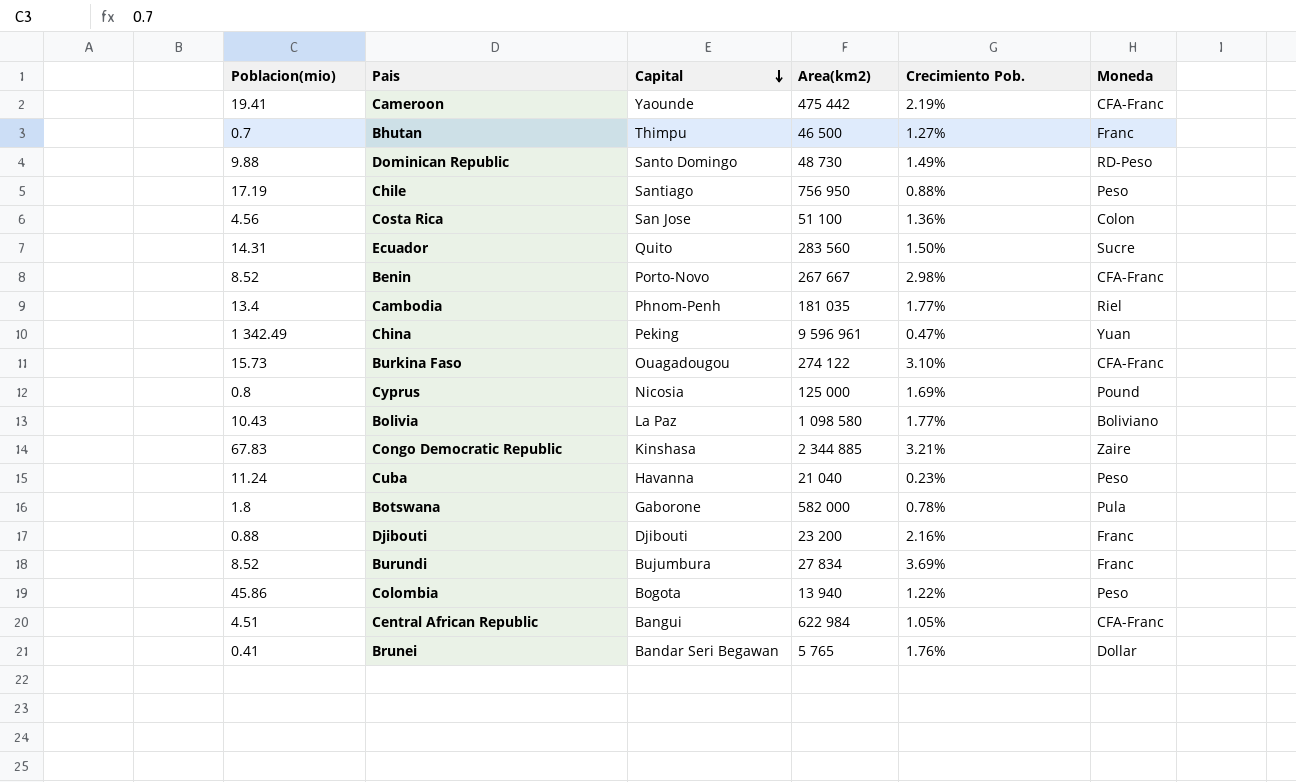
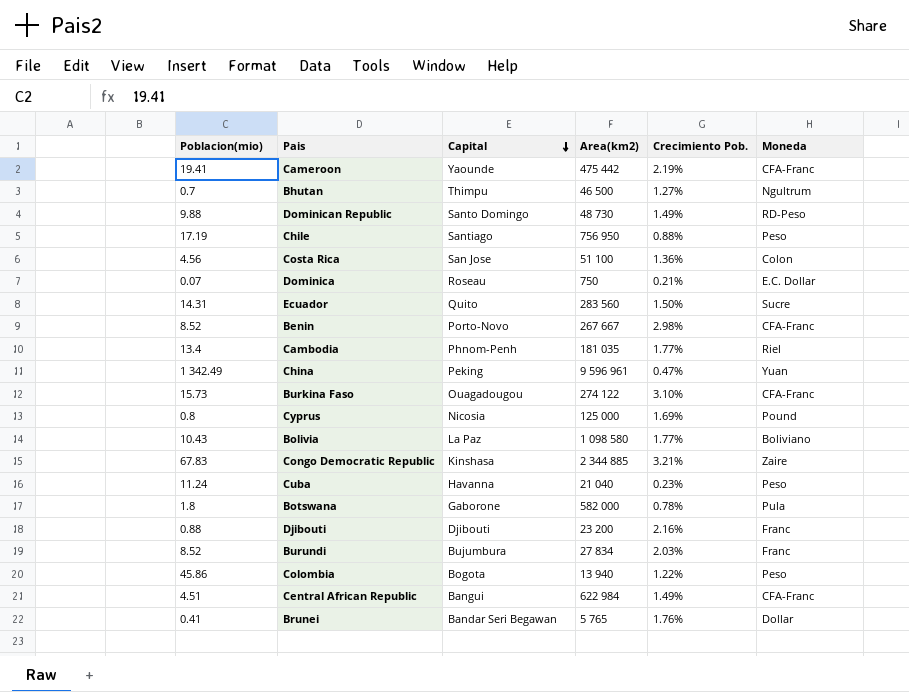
Bhutan | Moneda: Franc -> Ngultrum
row Dominica: none -> 0.07 | Roseau | 750 | 0.21% | E.C. Dollar
Burundi | Crecimiento Pob.: 3.69% -> 2.03%
Central African Republic | Crecimiento Pob.: 1.05% -> 1.49%

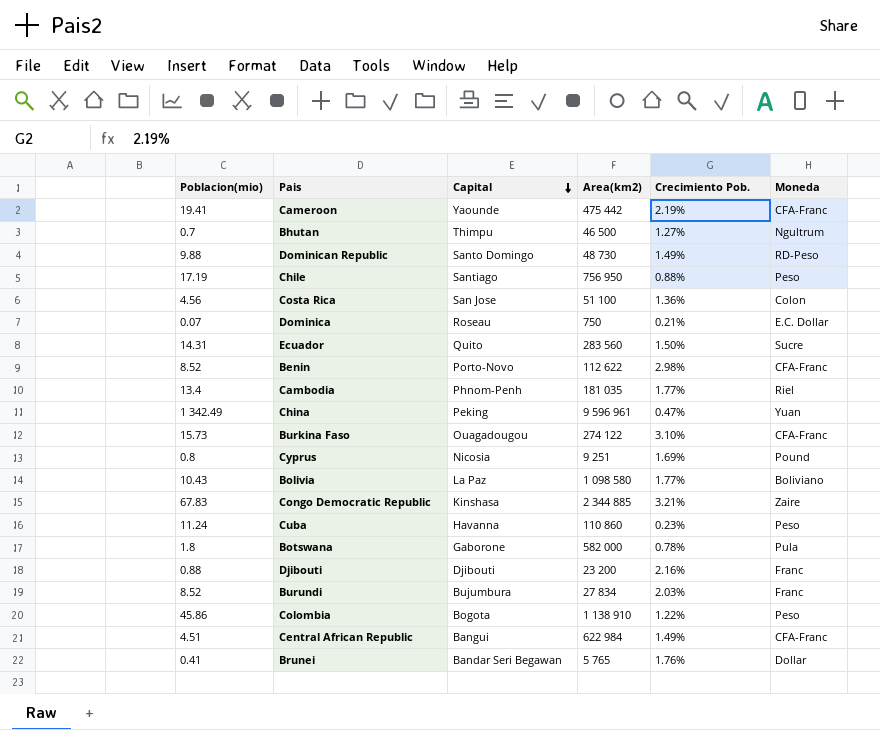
Benin | Area(km2): 267 667 -> 112 622
Cyprus | Area(km2): 125 000 -> 9 251
Cuba | Area(km2): 21 040 -> 110 860
Colombia | Area(km2): 13 940 -> 1 138 910

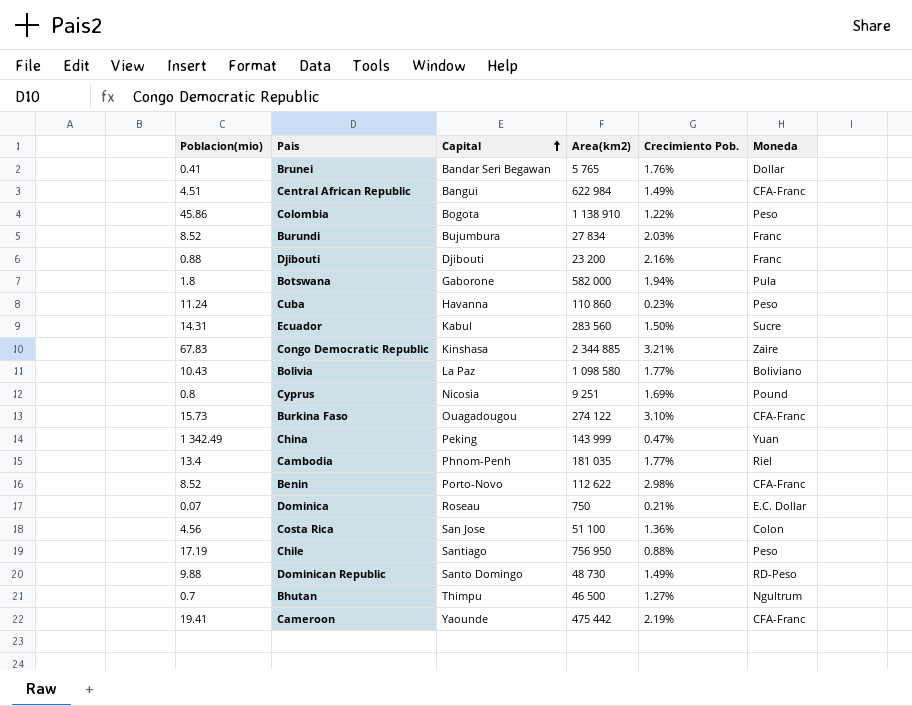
row order: Capital descending -> Capital ascending
Botswana | Crecimiento Pob.: 0.78% -> 1.94%
Ecuador | Capital: Quito -> Kabul
China | Area(km2): 9 596 961 -> 143 999

